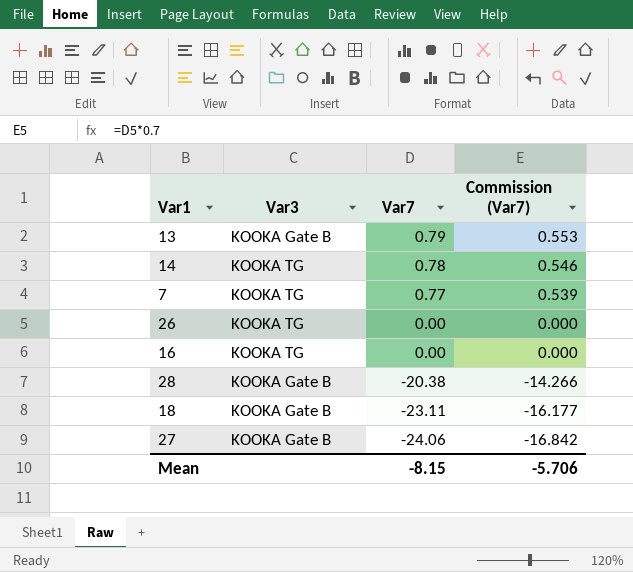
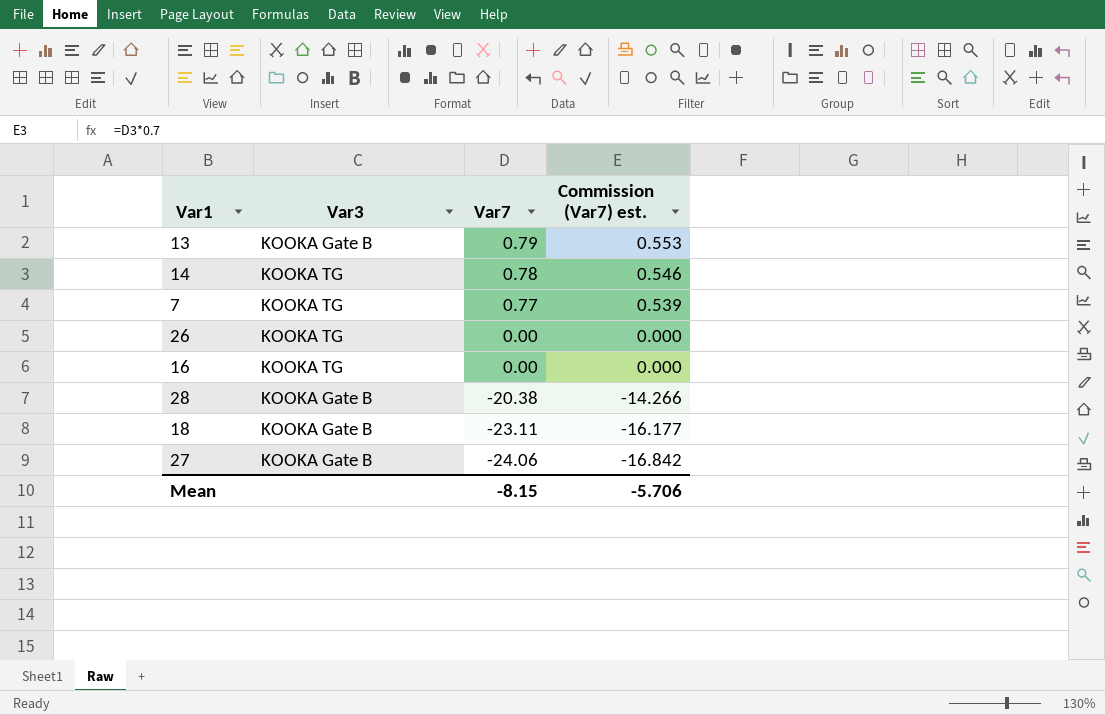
column name: Commission (Var7) -> Commission (Var7) est.

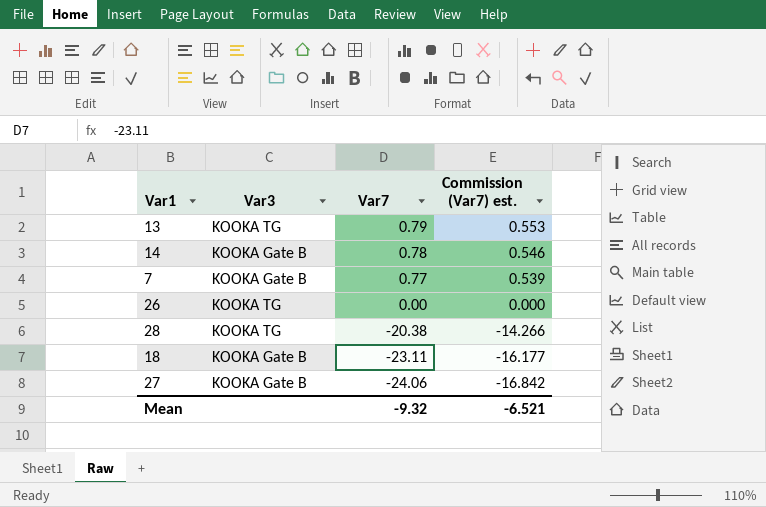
row 16: KOOKA TG | 0.00 | 0.000 -> none
13 | Var3: KOOKA Gate B -> KOOKA TG
14 | Var3: KOOKA TG -> KOOKA Gate B
7 | Var3: KOOKA TG -> KOOKA Gate B
28 | Var3: KOOKA Gate B -> KOOKA TG
Mean | Var7: -8.15 -> -9.32
Mean | Commission (Var7) est.: -5.706 -> -6.521

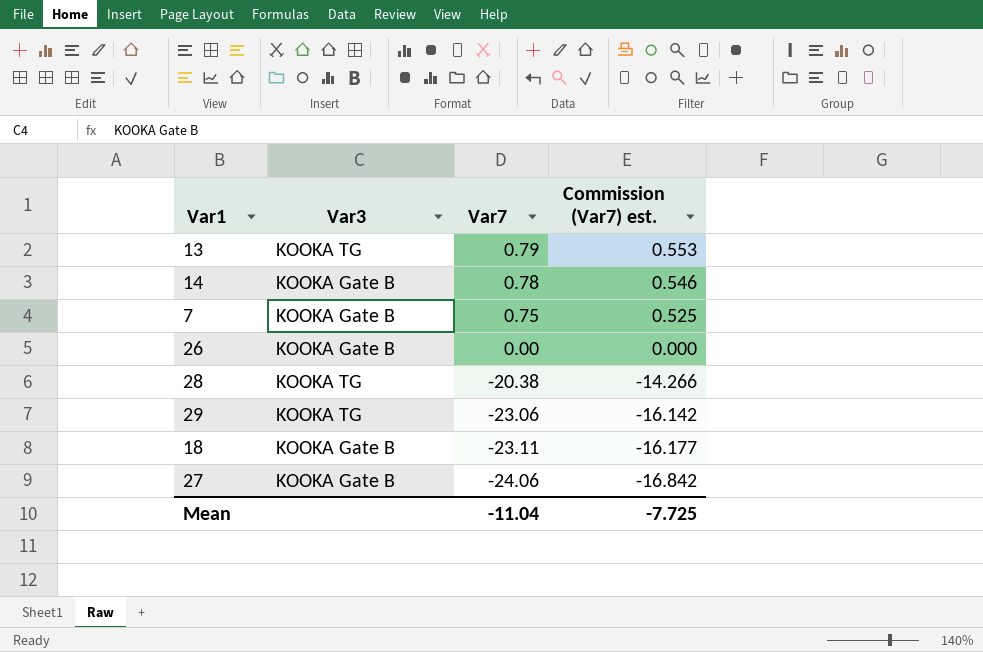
7 | Var7: 0.77 -> 0.75
7 | Commission (Var7) est.: 0.539 -> 0.525
26 | Var3: KOOKA TG -> KOOKA Gate B
row 29: none -> KOOKA TG | -23.06 | -16.142
Mean | Var7: -9.32 -> -11.04
Mean | Commission (Var7) est.: -6.521 -> -7.725

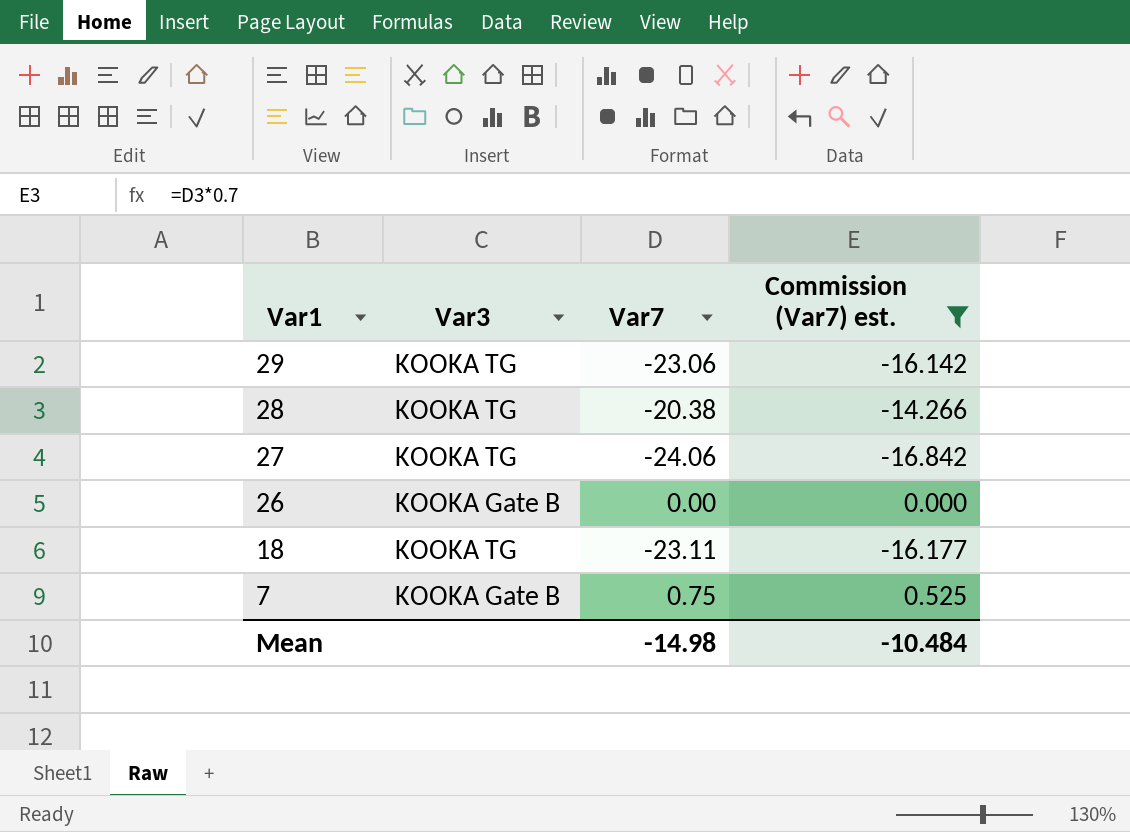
filter: none -> Commission (Var7) est. <= 0.525
row order: Var7 descending -> Var1 descending
27 | Var3: KOOKA Gate B -> KOOKA TG
18 | Var3: KOOKA Gate B -> KOOKA TG
Mean | Var7: -11.04 -> -14.98
Mean | Commission (Var7) est.: -7.725 -> -10.484

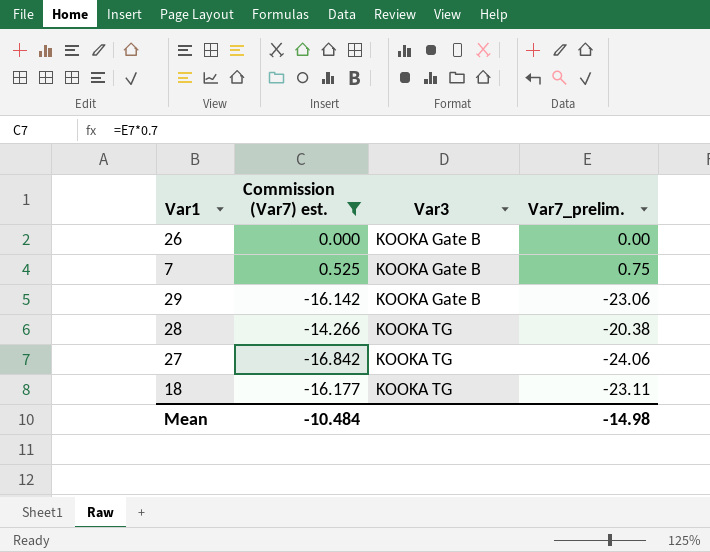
row order: Var1 descending -> Var3 ascending
column Commission (Var7) est. | position: 4 -> 2
column name: Var7 -> Var7_prelim.
29 | Var3: KOOKA TG -> KOOKA Gate B

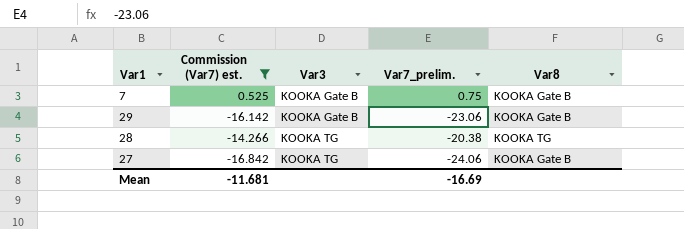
column Var8 | position: none -> 5
row 26: 0.000 | KOOKA Gate B | 0.00 -> none
row 18: -16.177 | KOOKA TG | -23.11 -> none
Mean | Commission (Var7) est.: -10.484 -> -11.681
Mean | Var7_prelim.: -14.98 -> -16.69

